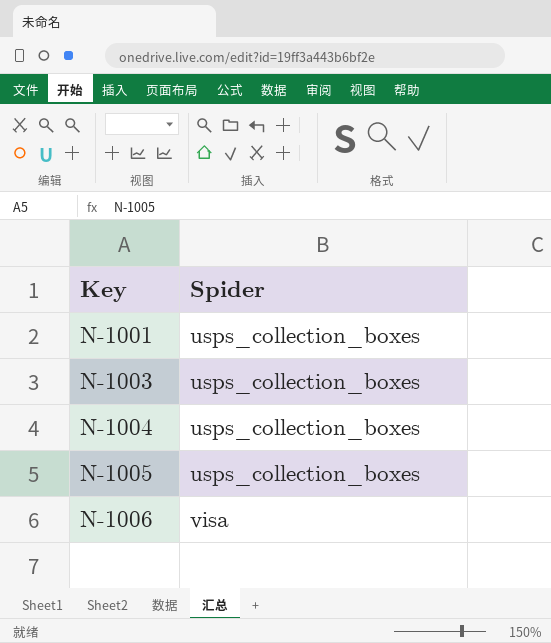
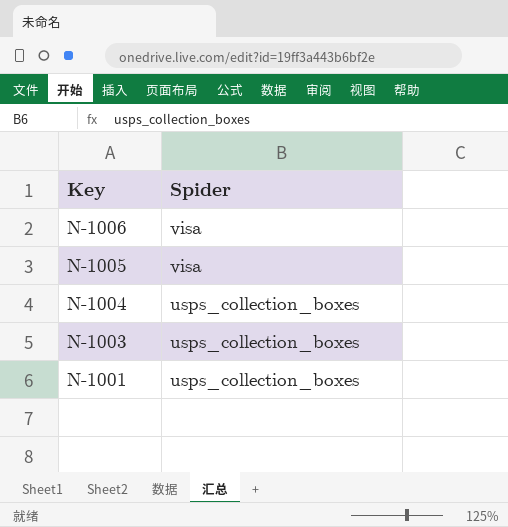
row order: Key ascending -> Key descending
N-1005 | Spider: usps_collection_boxes -> visa

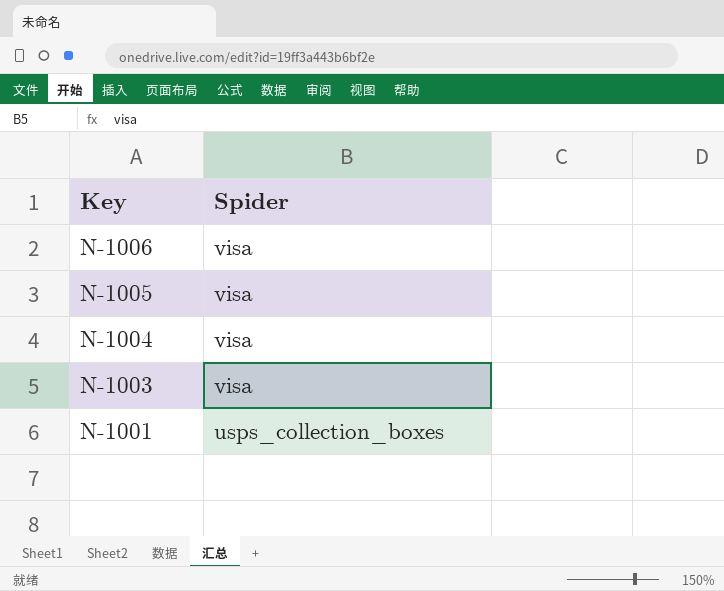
N-1004 | Spider: usps_collection_boxes -> visa
N-1003 | Spider: usps_collection_boxes -> visa

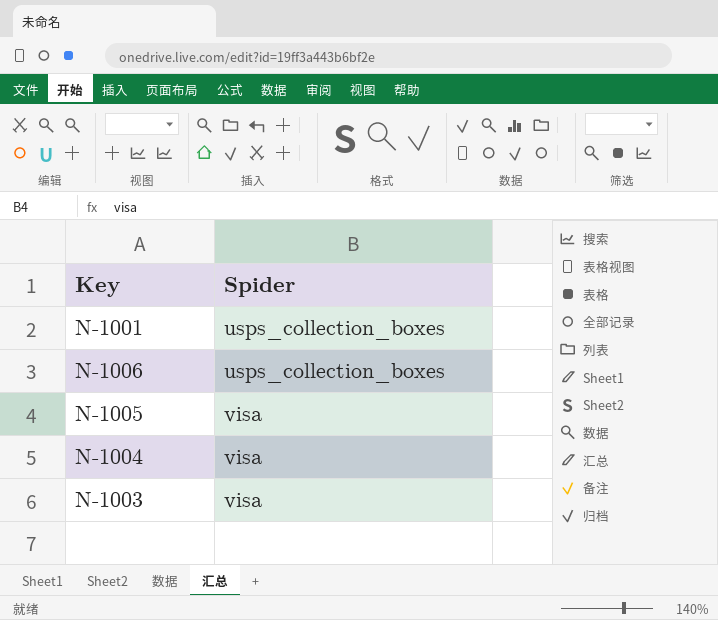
row order: Key descending -> Spider ascending
N-1006 | Spider: visa -> usps_collection_boxes

